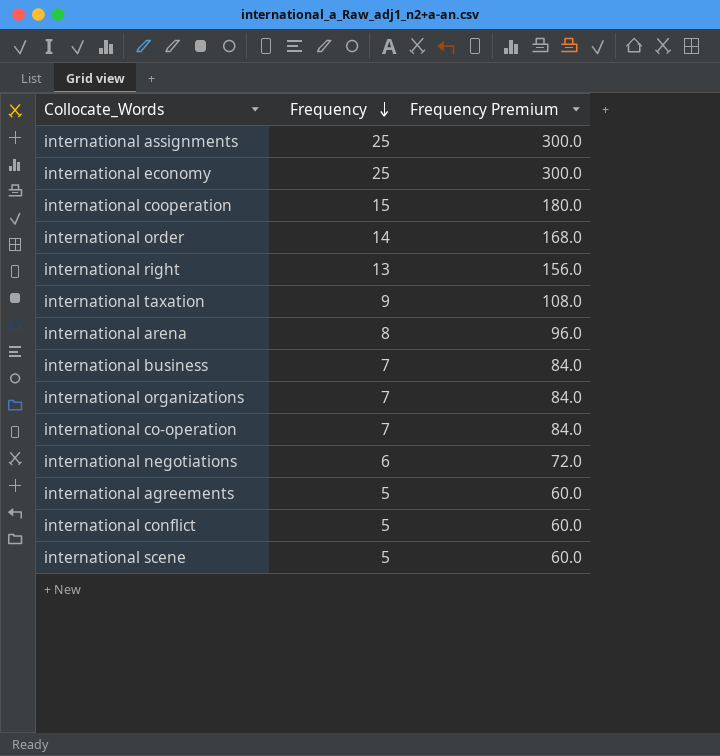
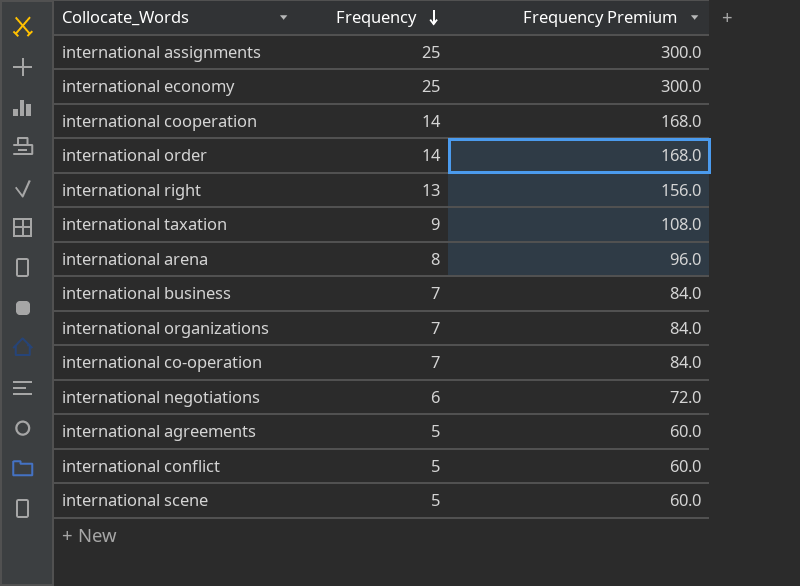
international cooperation | Frequency: 15 -> 14
international cooperation | Frequency Premium: 180.0 -> 168.0

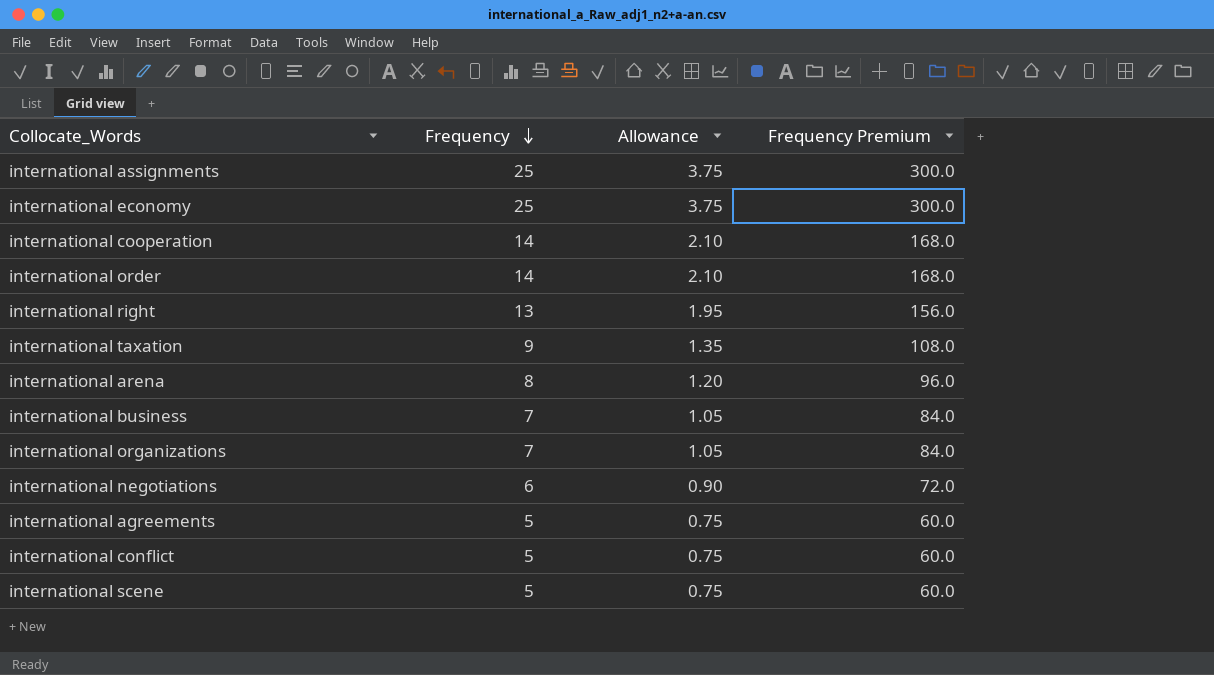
column Allowance | formula: none -> [Frequency] * 0.15
row international co-operation: 7 | 84.0 -> none

